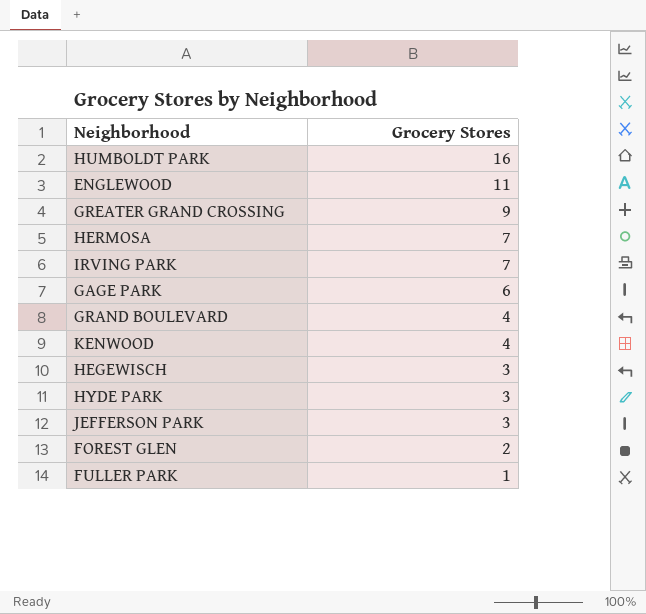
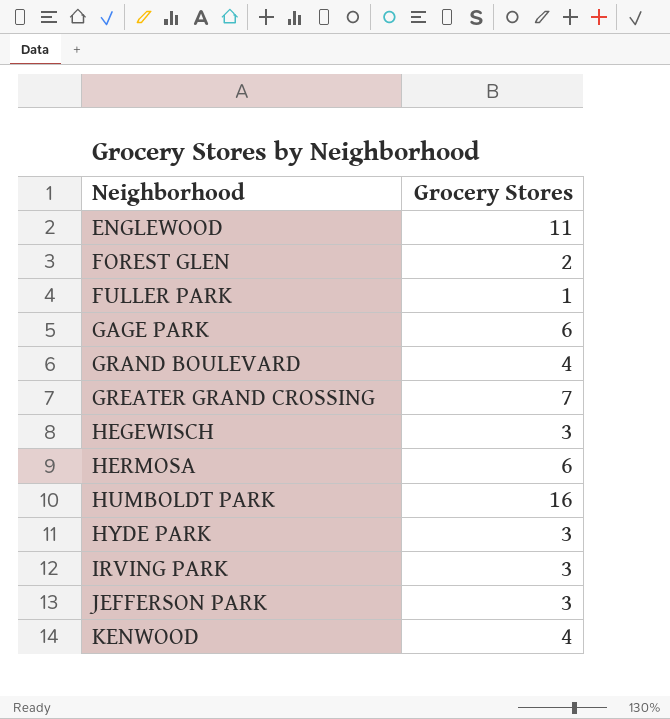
row order: Grocery Stores descending -> Neighborhood ascending
GREATER GRAND CROSSING | Grocery Stores: 9 -> 7
HERMOSA | Grocery Stores: 7 -> 6
IRVING PARK | Grocery Stores: 7 -> 3

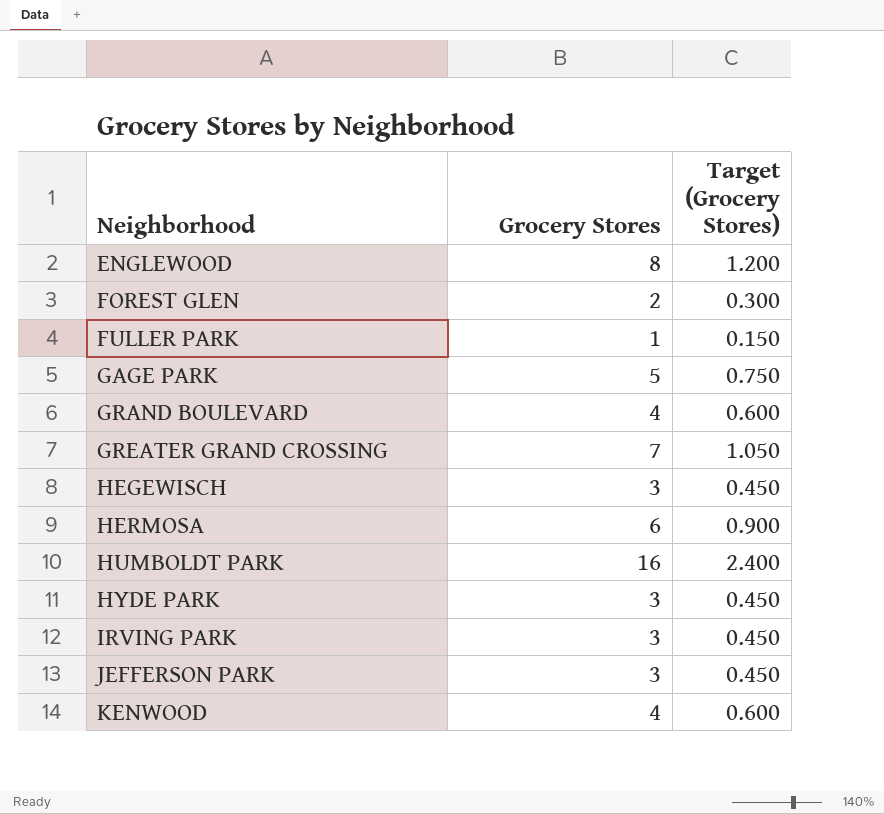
column Target (Grocery Stores) | formula: none -> [Grocery Stores] * 0.15
ENGLEWOOD | Grocery Stores: 11 -> 8
GAGE PARK | Grocery Stores: 6 -> 5

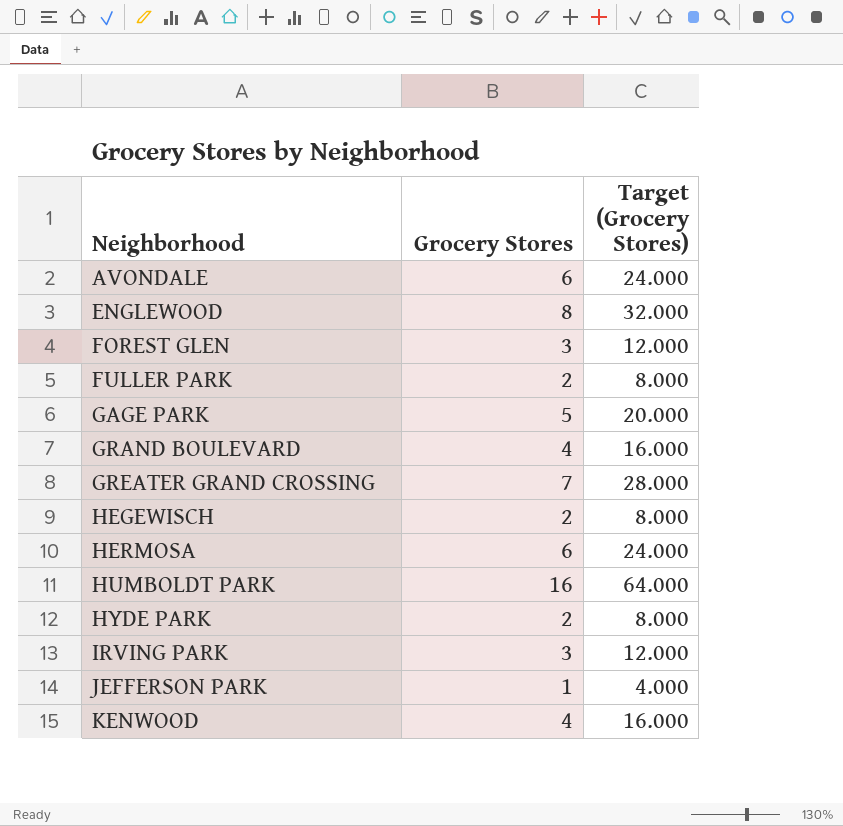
column Target (Grocery Stores) | formula: [Grocery Stores] * 0.15 -> [Grocery Stores] * 4
row AVONDALE: none -> 6 | 24.000
FOREST GLEN | Grocery Stores: 2 -> 3
FULLER PARK | Grocery Stores: 1 -> 2
HEGEWISCH | Grocery Stores: 3 -> 2
HYDE PARK | Grocery Stores: 3 -> 2
JEFFERSON PARK | Grocery Stores: 3 -> 1

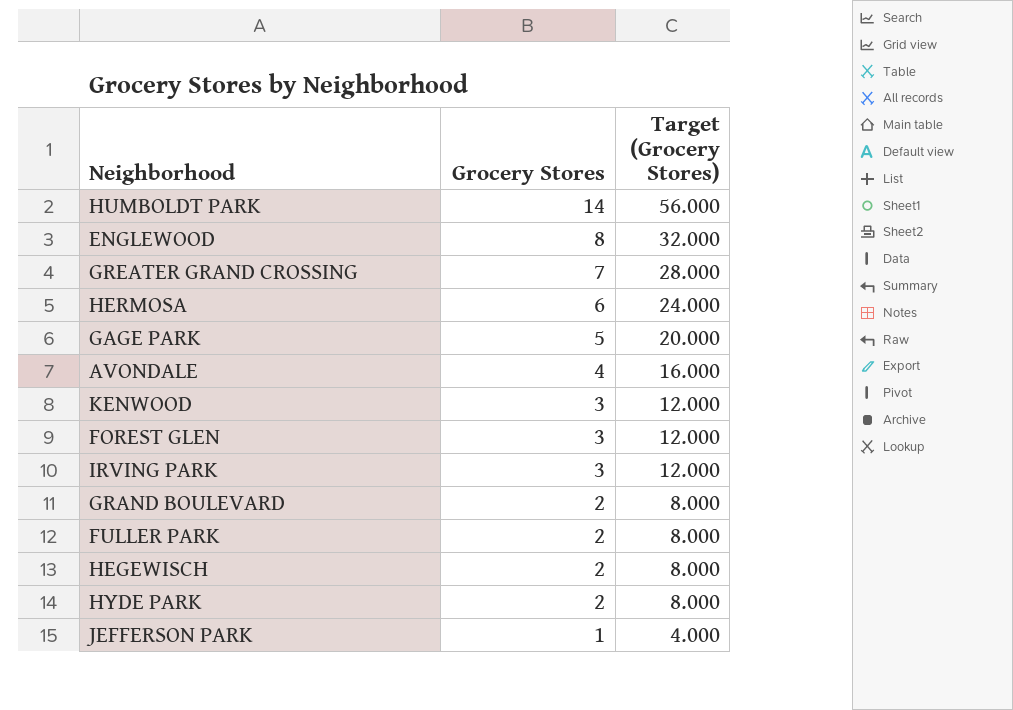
row order: Neighborhood ascending -> Grocery Stores descending
HUMBOLDT PARK | Grocery Stores: 16 -> 14
HUMBOLDT PARK | Target (Grocery Stores): 64.000 -> 56.000
AVONDALE | Grocery Stores: 6 -> 4
AVONDALE | Target (Grocery Stores): 24.000 -> 16.000
KENWOOD | Grocery Stores: 4 -> 3
KENWOOD | Target (Grocery Stores): 16.000 -> 12.000
GRAND BOULEVARD | Grocery Stores: 4 -> 2
GRAND BOULEVARD | Target (Grocery Stores): 16.000 -> 8.000

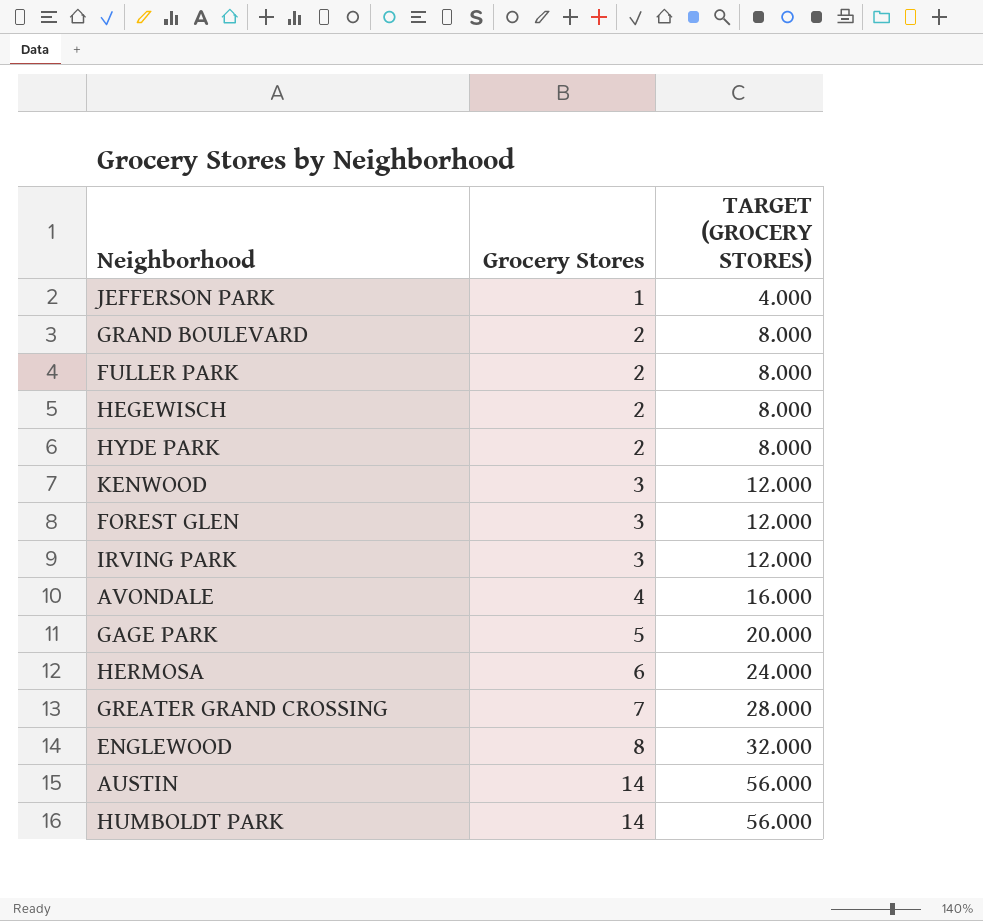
row order: Grocery Stores descending -> Grocery Stores ascending
column name: Target (Grocery Stores) -> TARGET (GROCERY STORES)
row AUSTIN: none -> 14 | 56.000

